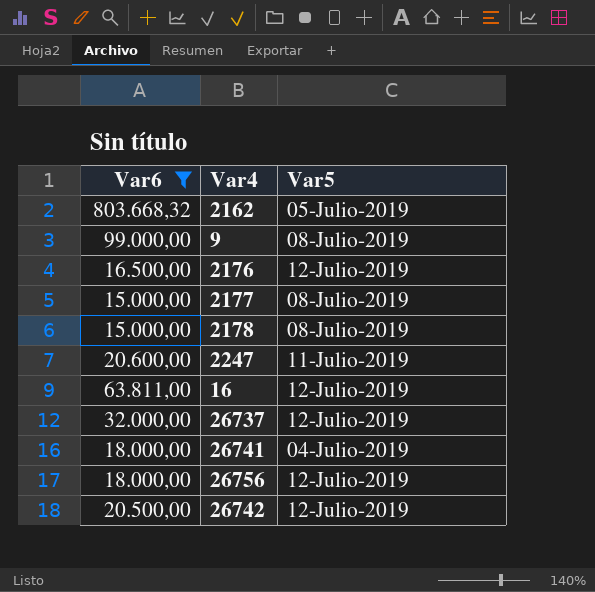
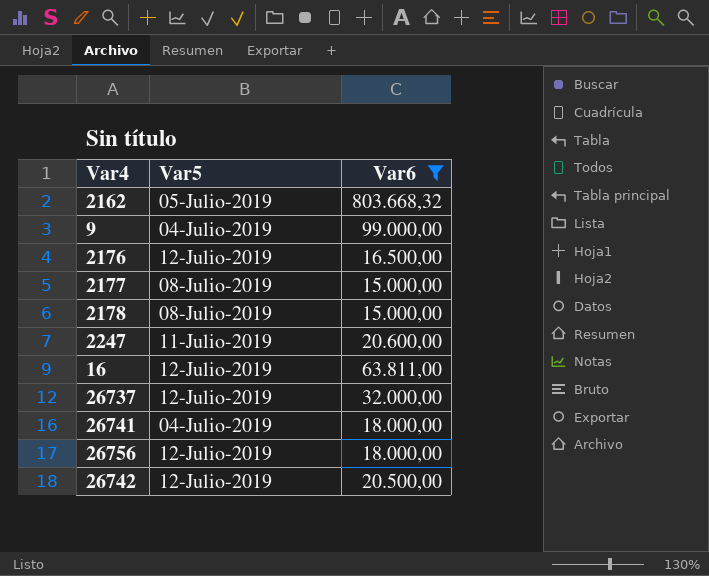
column Var6 | position: 1 -> 3
9 | Var5: 08-Julio-2019 -> 04-Julio-2019

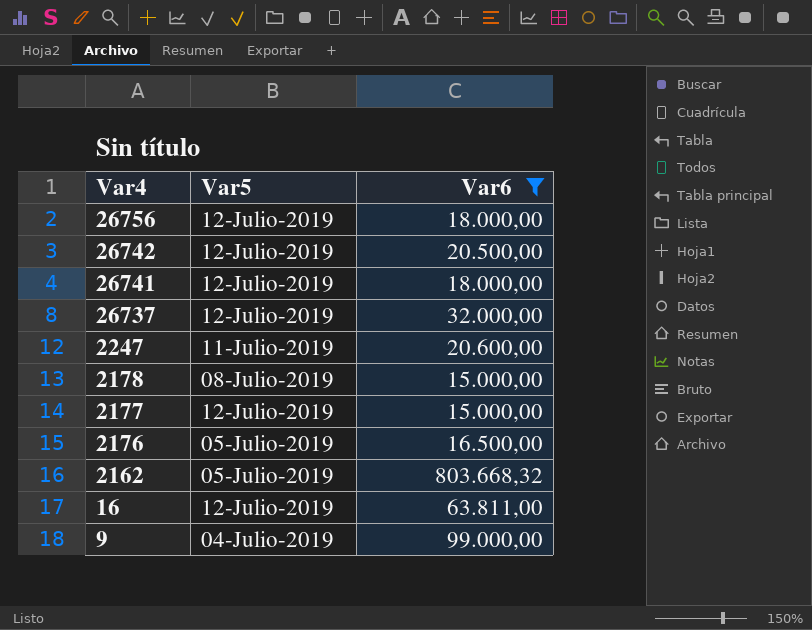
row order: none -> Var4 descending
26741 | Var5: 04-Julio-2019 -> 12-Julio-2019
2177 | Var5: 08-Julio-2019 -> 12-Julio-2019
2176 | Var5: 12-Julio-2019 -> 05-Julio-2019

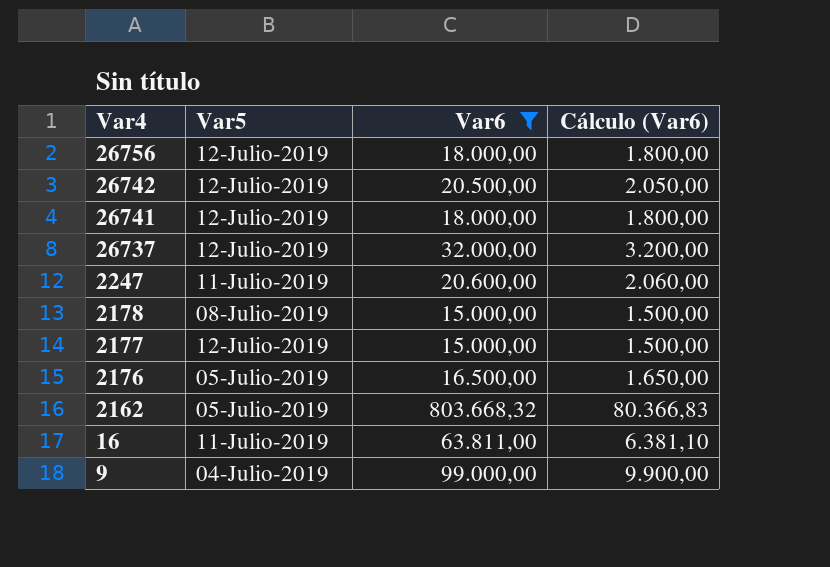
column Cálculo (Var6) | formula: none -> [Var6] * 0,1
16 | Var5: 12-Julio-2019 -> 11-Julio-2019

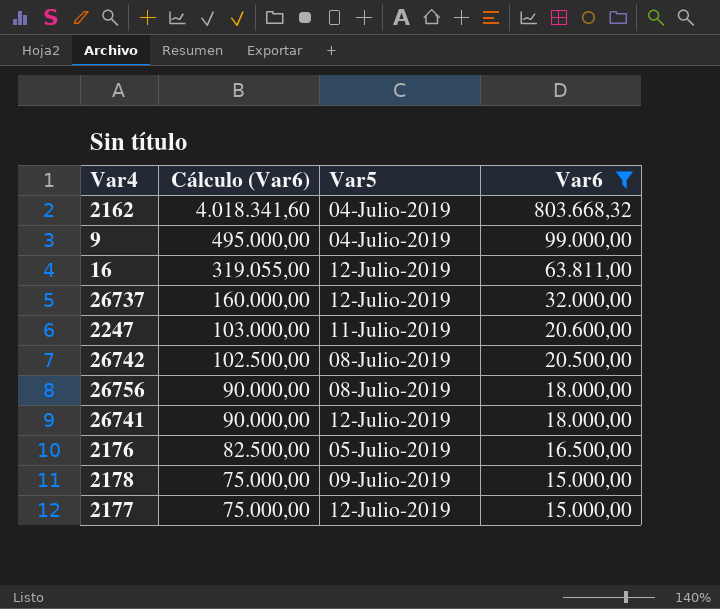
row order: Var4 descending -> Cálculo (Var6) descending
column Cálculo (Var6) | formula: [Var6] * 0,1 -> [Var6] * 5
column Cálculo (Var6) | position: 4 -> 2
2162 | Var5: 05-Julio-2019 -> 04-Julio-2019
16 | Var5: 11-Julio-2019 -> 12-Julio-2019
26742 | Var5: 12-Julio-2019 -> 08-Julio-2019
26756 | Var5: 12-Julio-2019 -> 08-Julio-2019
2178 | Var5: 08-Julio-2019 -> 09-Julio-2019

